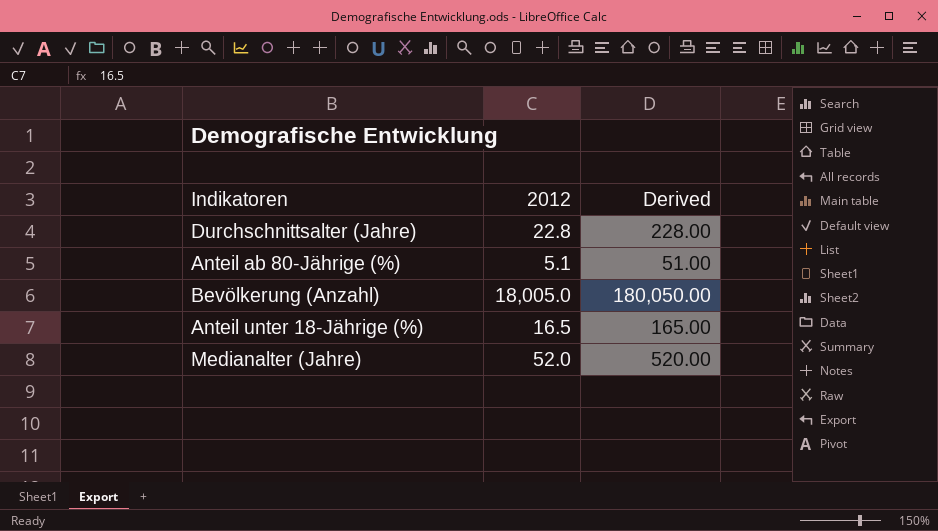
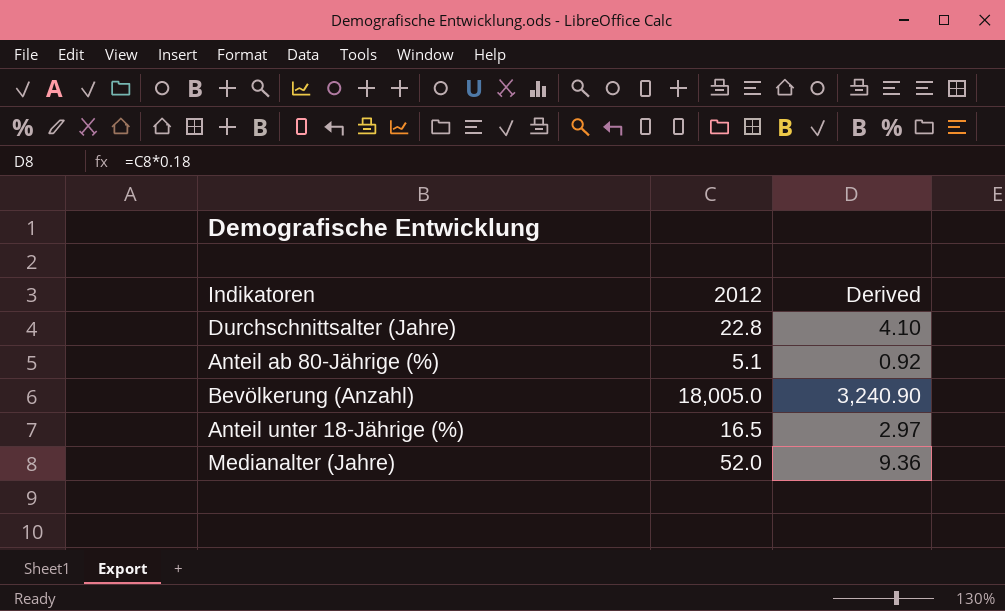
column Derived | formula: [2012] * 10 -> [2012] * 0.18

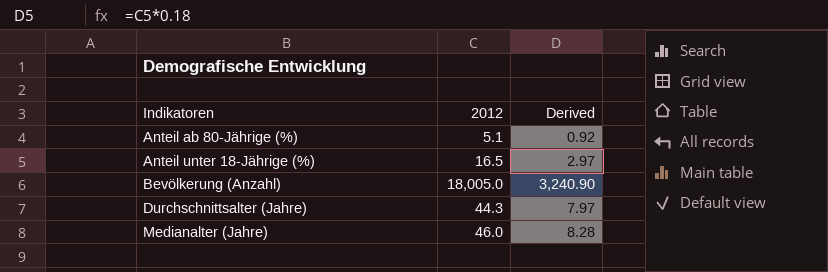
row order: none -> Indikatoren ascending
Durchschnittsalter (Jahre) | 2012: 22.8 -> 44.3
Durchschnittsalter (Jahre) | Derived: 4.10 -> 7.97
Medianalter (Jahre) | 2012: 52.0 -> 46.0
Medianalter (Jahre) | Derived: 9.36 -> 8.28

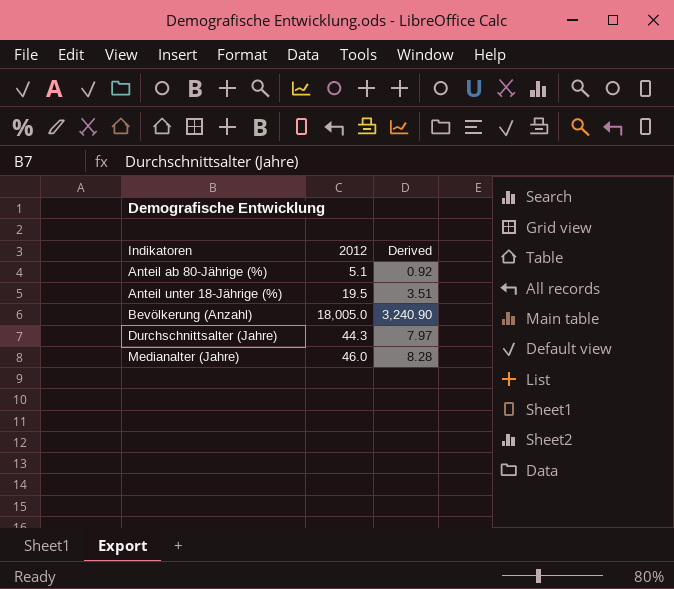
Anteil unter 18-Jährige (%) | 2012: 16.5 -> 19.5
Anteil unter 18-Jährige (%) | Derived: 2.97 -> 3.51

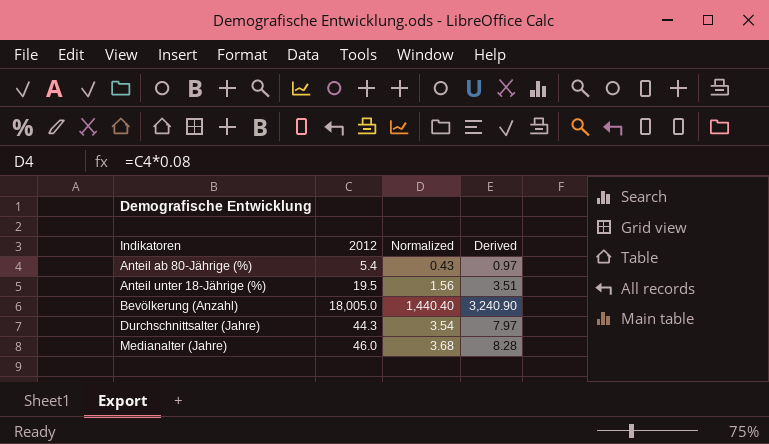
column Normalized | formula: none -> [2012] * 0.08
Anteil ab 80-Jährige (%) | 2012: 5.1 -> 5.4
Anteil ab 80-Jährige (%) | Derived: 0.92 -> 0.97

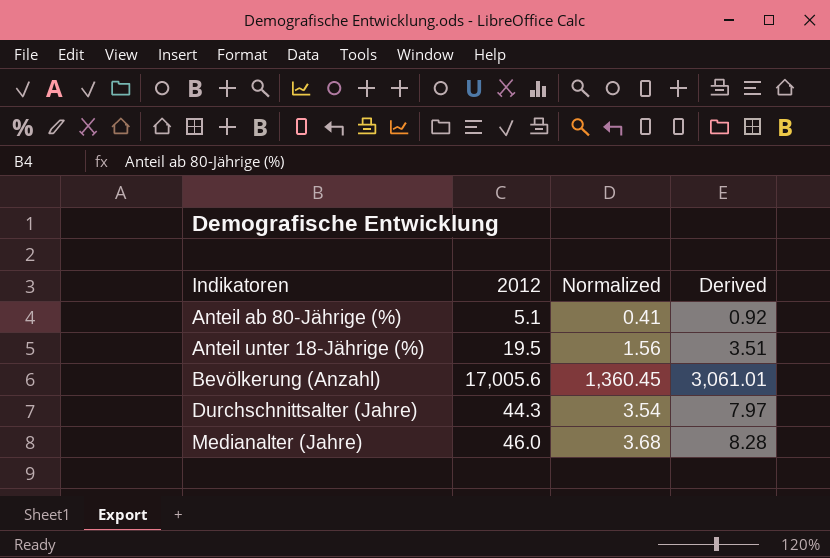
Anteil ab 80-Jährige (%) | 2012: 5.4 -> 5.1
Anteil ab 80-Jährige (%) | Normalized: 0.43 -> 0.41
Anteil ab 80-Jährige (%) | Derived: 0.97 -> 0.92
Bevölkerung (Anzahl) | 2012: 18,005.0 -> 17,005.6
Bevölkerung (Anzahl) | Normalized: 1,440.40 -> 1,360.45
Bevölkerung (Anzahl) | Derived: 3,240.90 -> 3,061.01

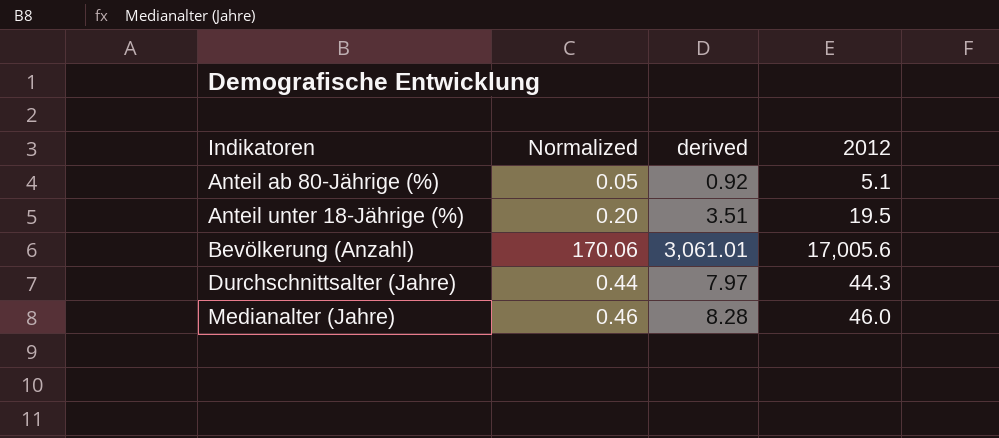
column Normalized | formula: [2012] * 0.08 -> [2012] * 0.01
column name: Derived -> derived
column 2012 | position: 2 -> 4

